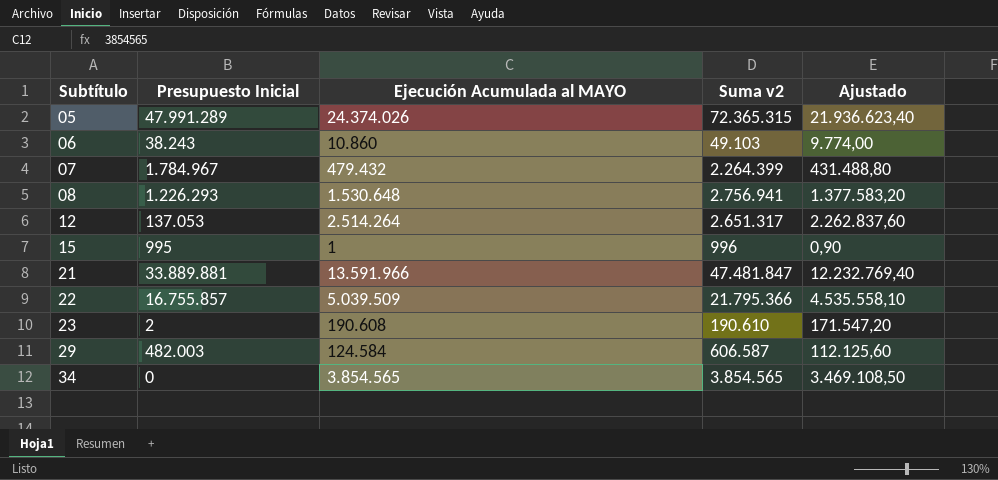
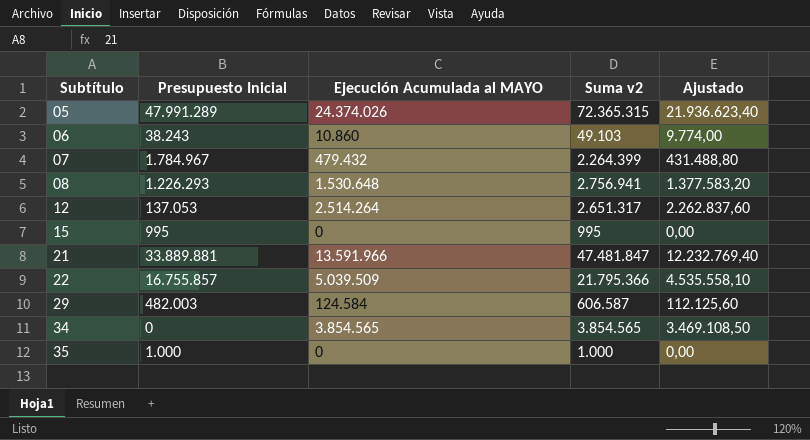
row 23: 2 | 190.608 | 190.610 | 171.547,20 -> none
15 | Ejecución Acumulada al MAYO: 1 -> 0
15 | Suma v2: 996 -> 995
15 | Ajustado: 0,90 -> 0,00
row 35: none -> 1.000 | 0 | 1.000 | 0,00

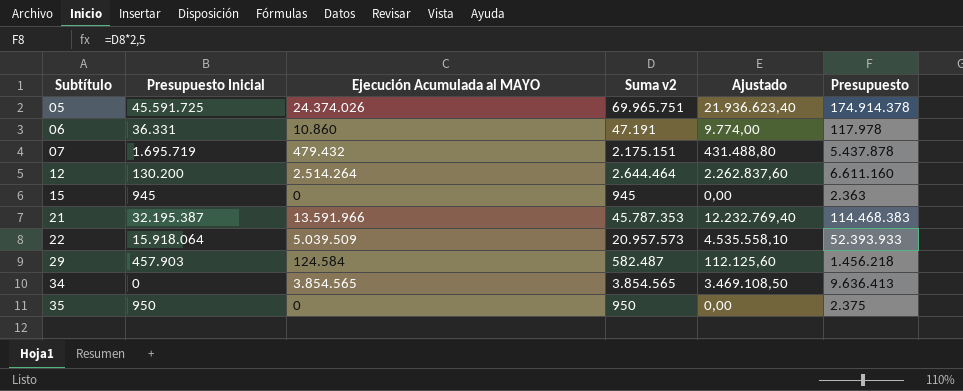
column Presupuesto | formula: none -> [Suma v2] * 2,5
row 08: 1.226.293 | 1.530.648 | 2.756.941 | 1.377.583,20 -> none
05 | Presupuesto Inicial: 47.991.289 -> 45.591.725
05 | Suma v2: 72.365.315 -> 69.965.751
06 | Presupuesto Inicial: 38.243 -> 36.331
06 | Suma v2: 49.103 -> 47.191
07 | Presupuesto Inicial: 1.784.967 -> 1.695.719
07 | Suma v2: 2.264.399 -> 2.175.151
12 | Presupuesto Inicial: 137.053 -> 130.200
12 | Suma v2: 2.651.317 -> 2.644.464
15 | Presupuesto Inicial: 995 -> 945
15 | Suma v2: 995 -> 945
21 | Presupuesto Inicial: 33.889.881 -> 32.195.387
21 | Suma v2: 47.481.847 -> 45.787.353
22 | Presupuesto Inicial: 16.755.857 -> 15.918.064
22 | Suma v2: 21.795.366 -> 20.957.573
29 | Presupuesto Inicial: 482.003 -> 457.903
29 | Suma v2: 606.587 -> 582.487
35 | Presupuesto Inicial: 1.000 -> 950
35 | Suma v2: 1.000 -> 950

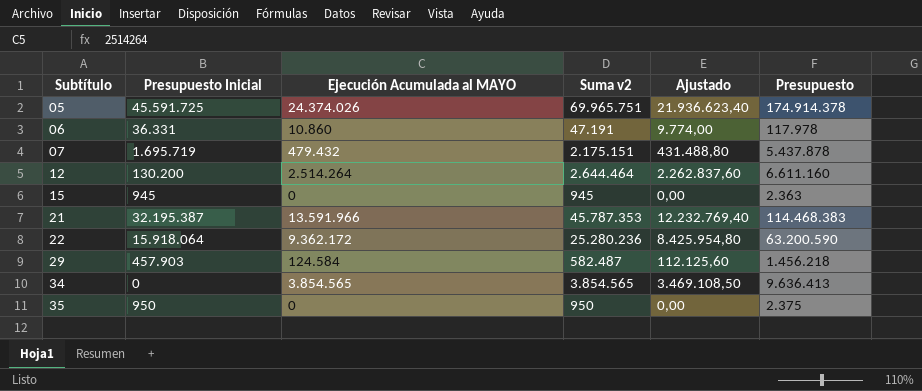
22 | Ejecución Acumulada al MAYO: 5.039.509 -> 9.362.172
22 | Suma v2: 20.957.573 -> 25.280.236
22 | Ajustado: 4.535.558,10 -> 8.425.954,80
22 | Presupuesto: 52.393.933 -> 63.200.590

